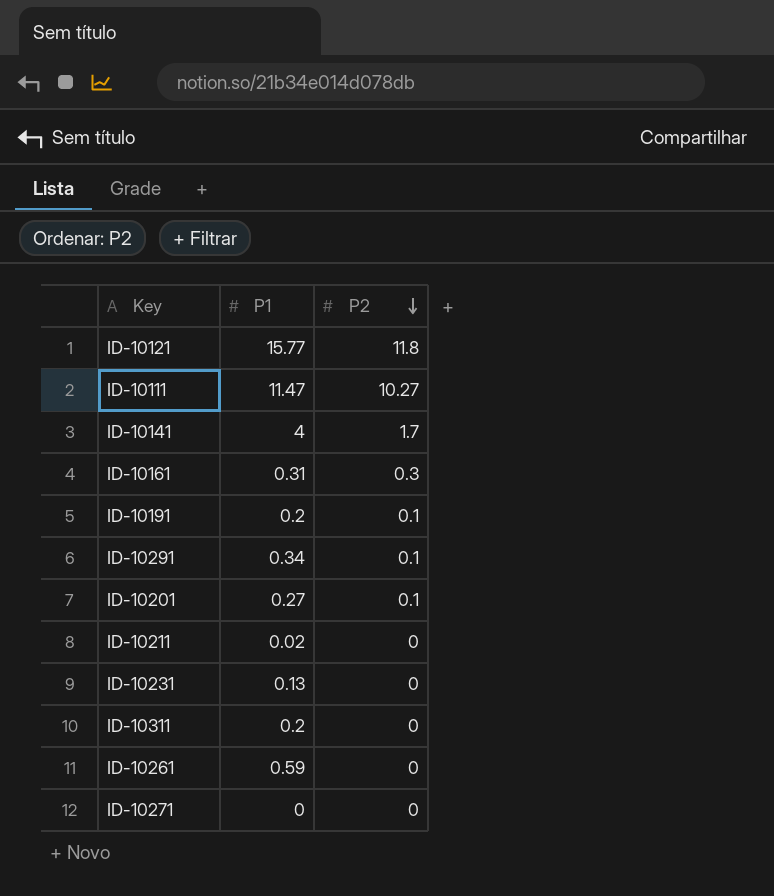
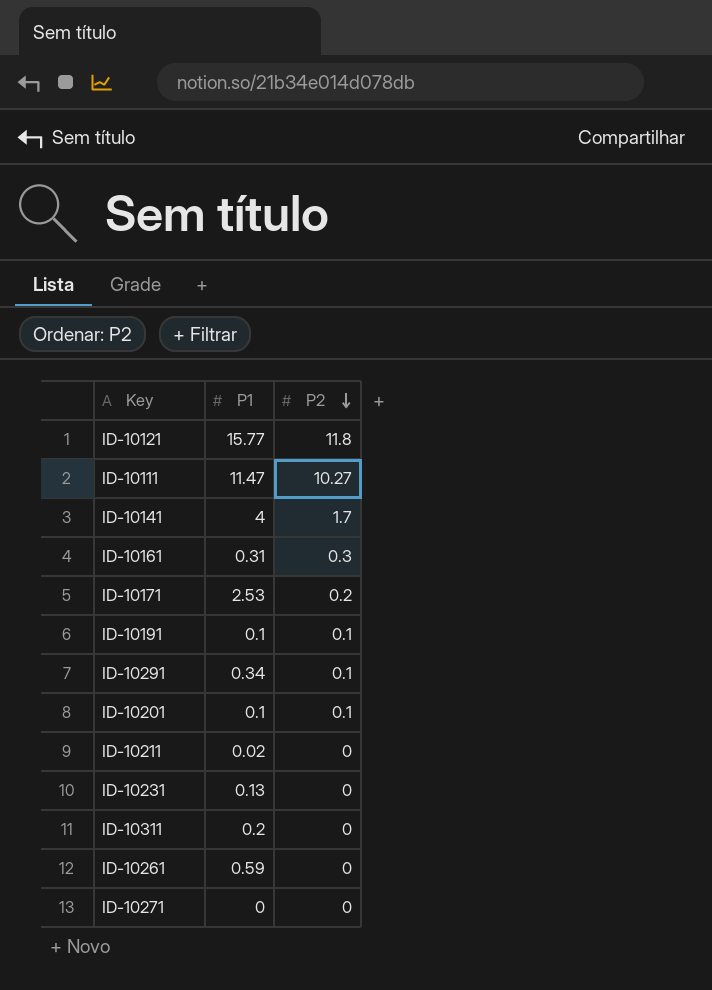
row ID-10171: none -> 2.53 | 0.2
ID-10191 | P1: 0.2 -> 0.1
ID-10201 | P1: 0.27 -> 0.1

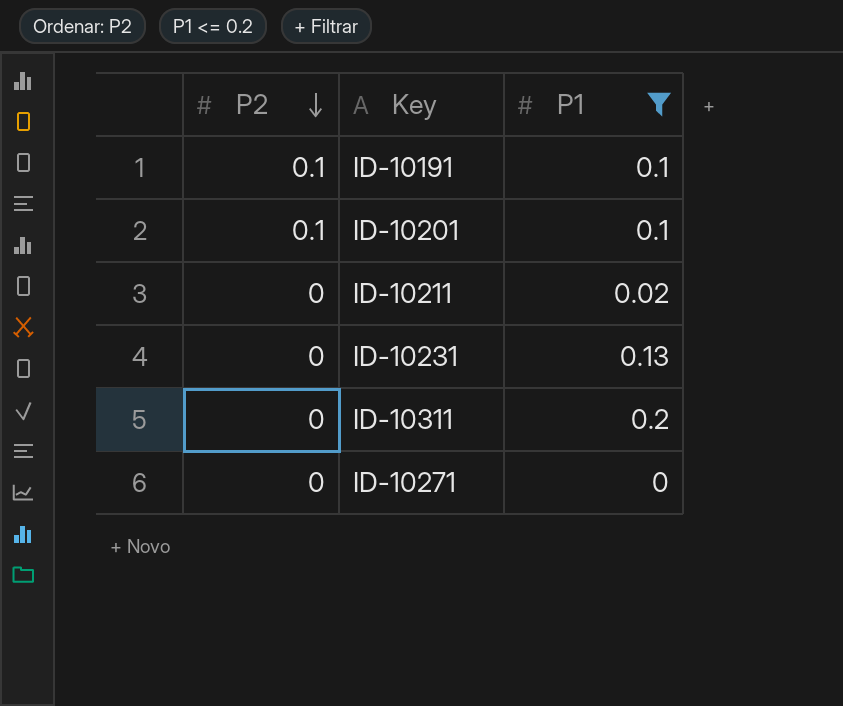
filter: none -> P1 <= 0.2
column P2 | position: 3 -> 1

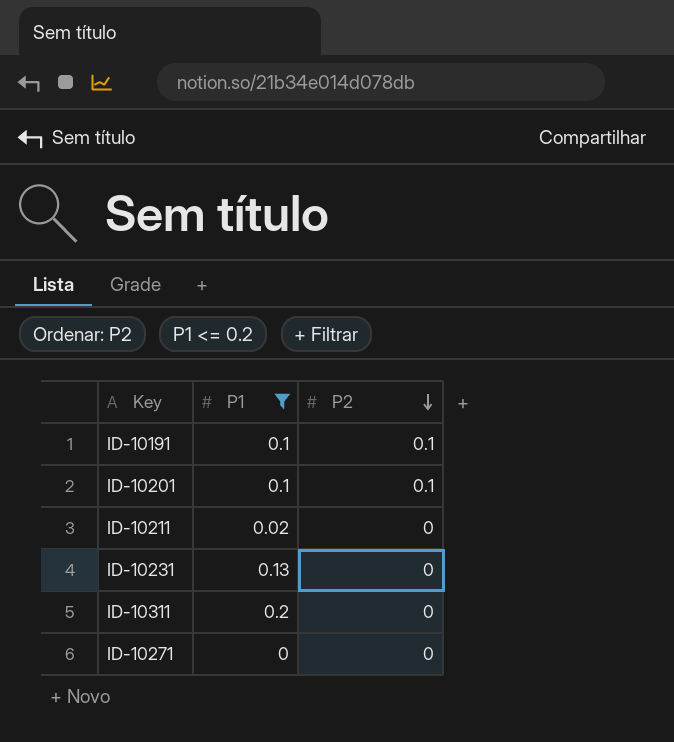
column P2 | position: 1 -> 3

